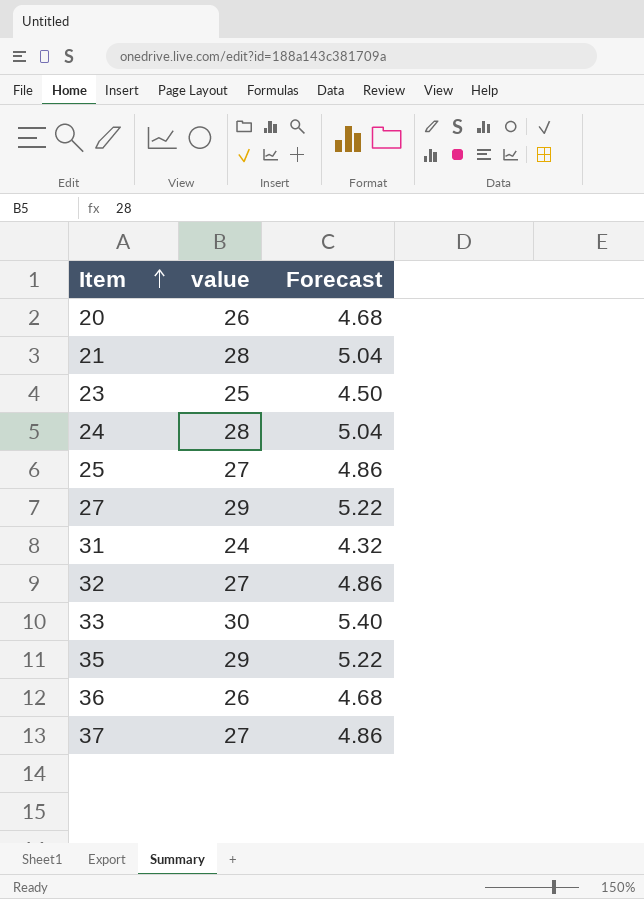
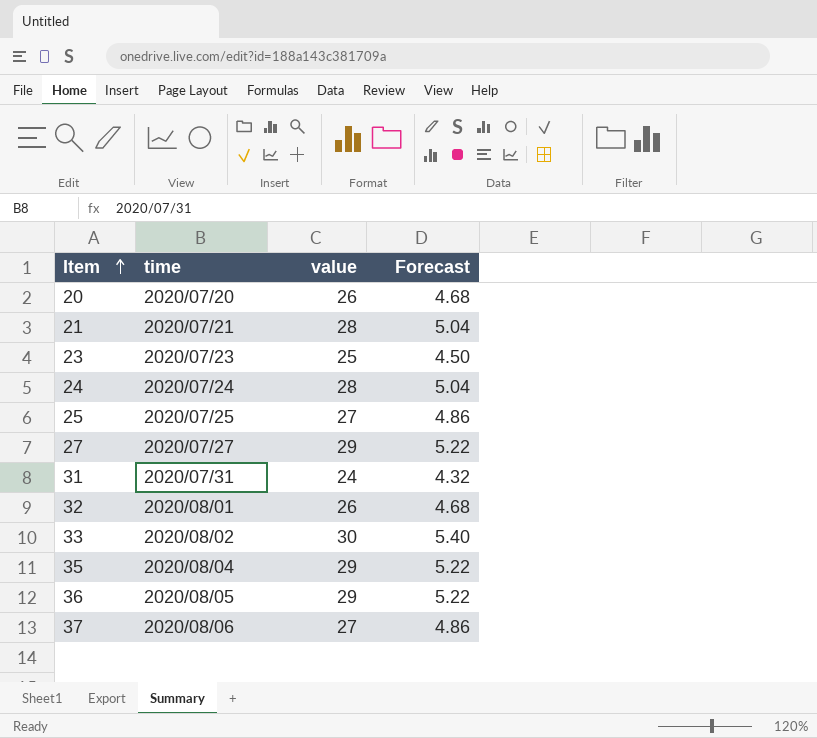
column time | position: none -> 2
32 | value: 27 -> 26
32 | Forecast: 4.86 -> 4.68
36 | value: 26 -> 29
36 | Forecast: 4.68 -> 5.22

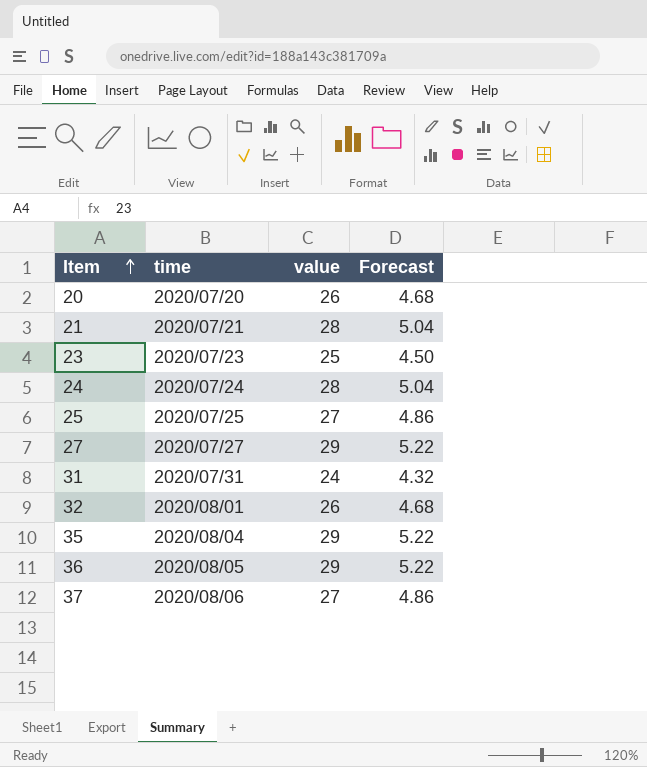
row 33: 2020/08/02 | 30 | 5.40 -> none

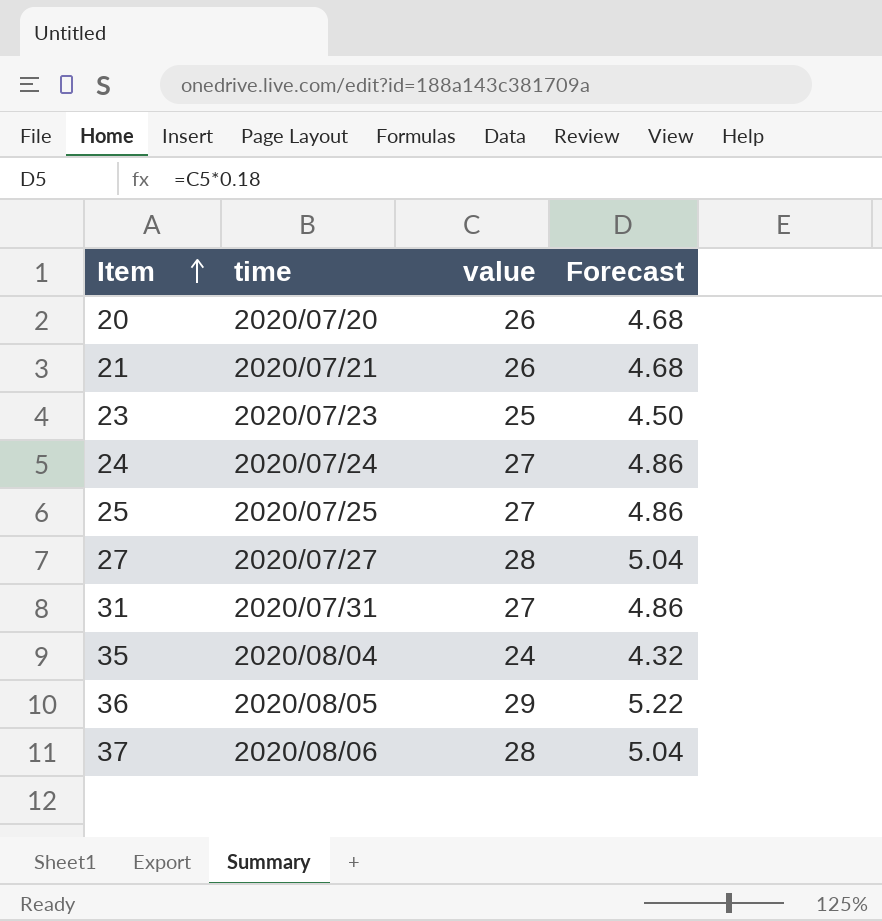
row 32: 2020/08/01 | 26 | 4.68 -> none
21 | value: 28 -> 26
21 | Forecast: 5.04 -> 4.68
24 | value: 28 -> 27
24 | Forecast: 5.04 -> 4.86
27 | value: 29 -> 28
27 | Forecast: 5.22 -> 5.04
31 | value: 24 -> 27
31 | Forecast: 4.32 -> 4.86
35 | value: 29 -> 24
35 | Forecast: 5.22 -> 4.32
37 | value: 27 -> 28
37 | Forecast: 4.86 -> 5.04

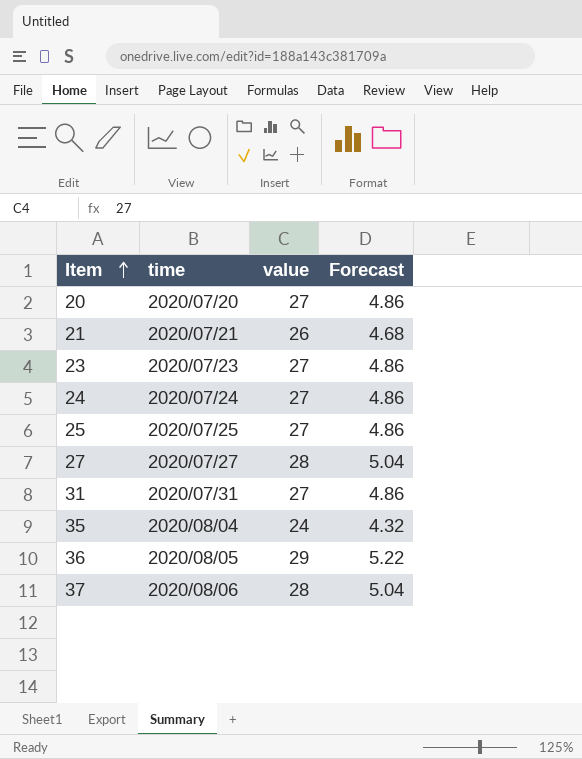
20 | value: 26 -> 27
20 | Forecast: 4.68 -> 4.86
23 | value: 25 -> 27
23 | Forecast: 4.50 -> 4.86

